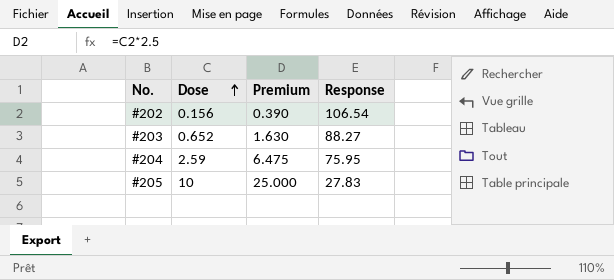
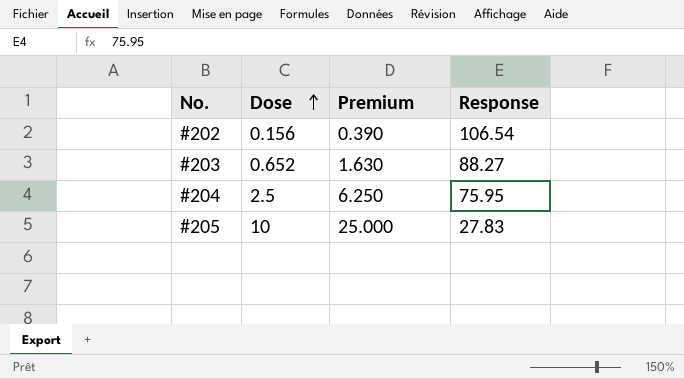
#204 | Dose: 2.59 -> 2.5
#204 | Premium: 6.475 -> 6.250

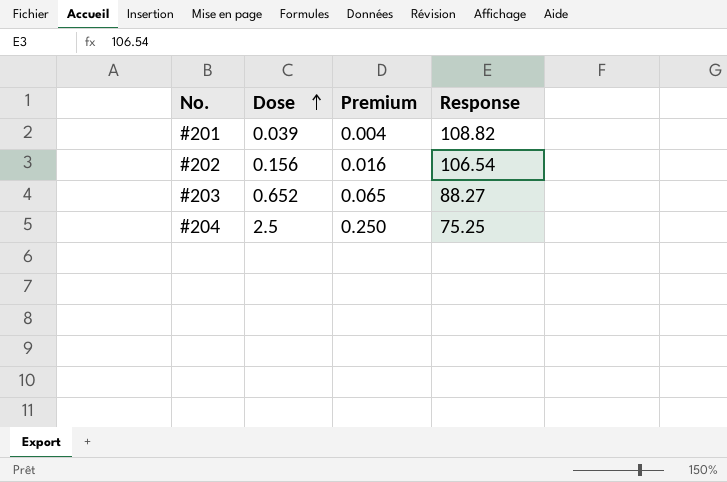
column Premium | formula: [Dose] * 2.5 -> [Dose] * 0.1
row #205: 10 | 25.000 | 27.83 -> none
row #201: none -> 0.039 | 0.004 | 108.82
#204 | Response: 75.95 -> 75.25

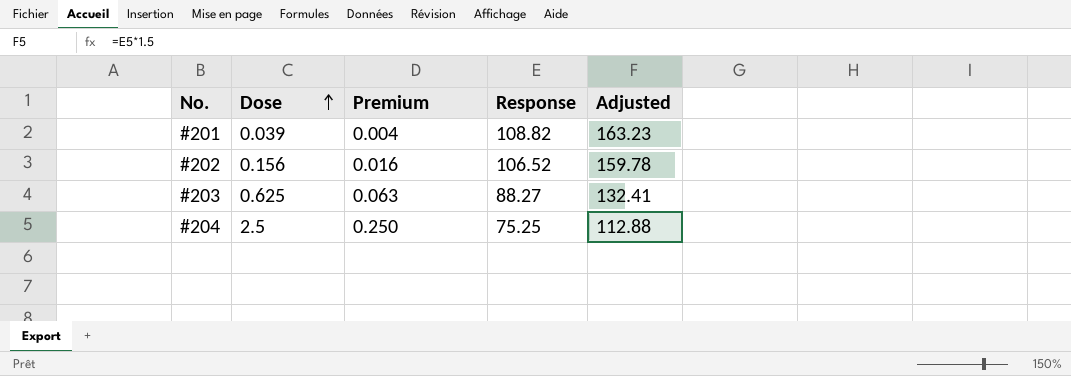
column Adjusted | formula: none -> [Response] * 1.5
#202 | Response: 106.54 -> 106.52
#203 | Dose: 0.652 -> 0.625
#203 | Premium: 0.065 -> 0.063

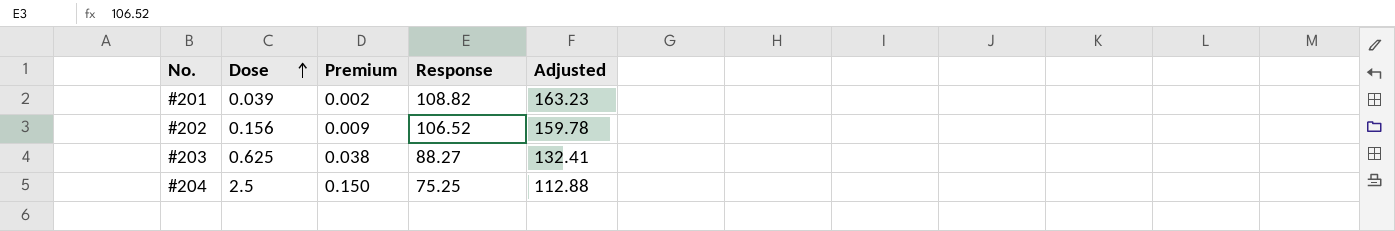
column Premium | formula: [Dose] * 0.1 -> [Dose] * 0.06

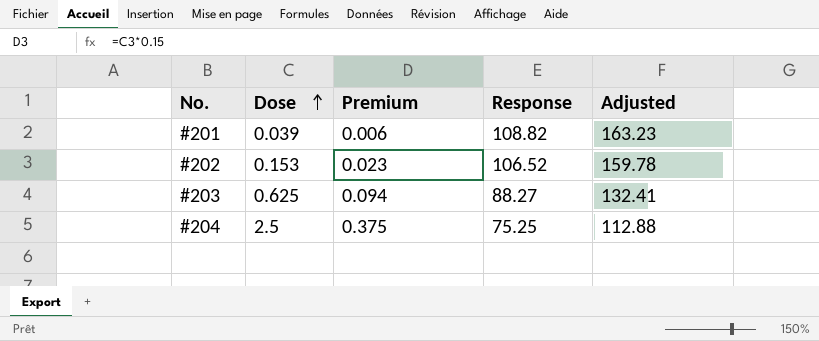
column Premium | formula: [Dose] * 0.06 -> [Dose] * 0.15
#202 | Dose: 0.156 -> 0.153

